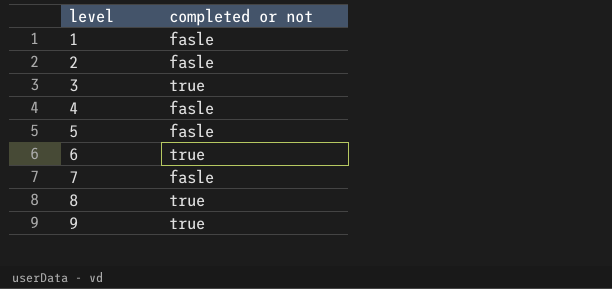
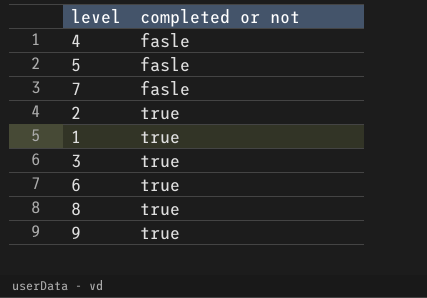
row order: level ascending -> completed or not ascending
2 | completed or not: fasle -> true
1 | completed or not: fasle -> true

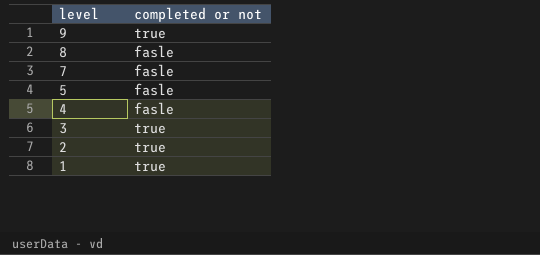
row order: completed or not ascending -> level descending
row 6: true -> none
8 | completed or not: true -> fasle

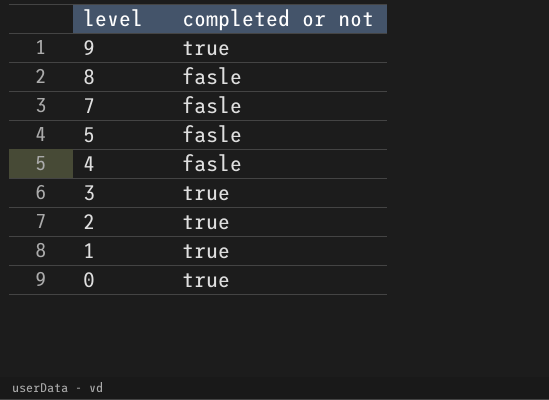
row 0: none -> true

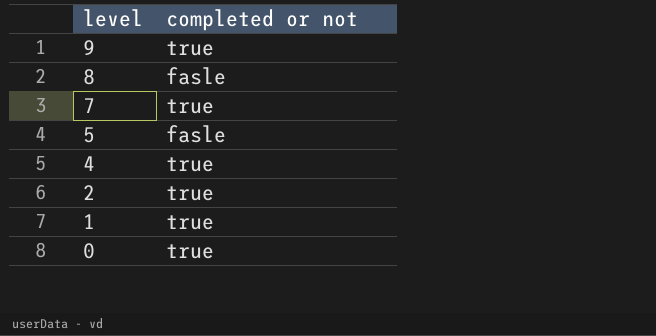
row 3: true -> none
7 | completed or not: fasle -> true
4 | completed or not: fasle -> true

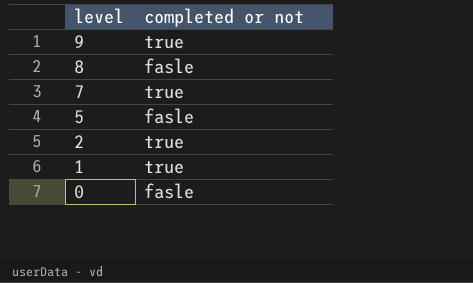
row 4: true -> none
0 | completed or not: true -> fasle

